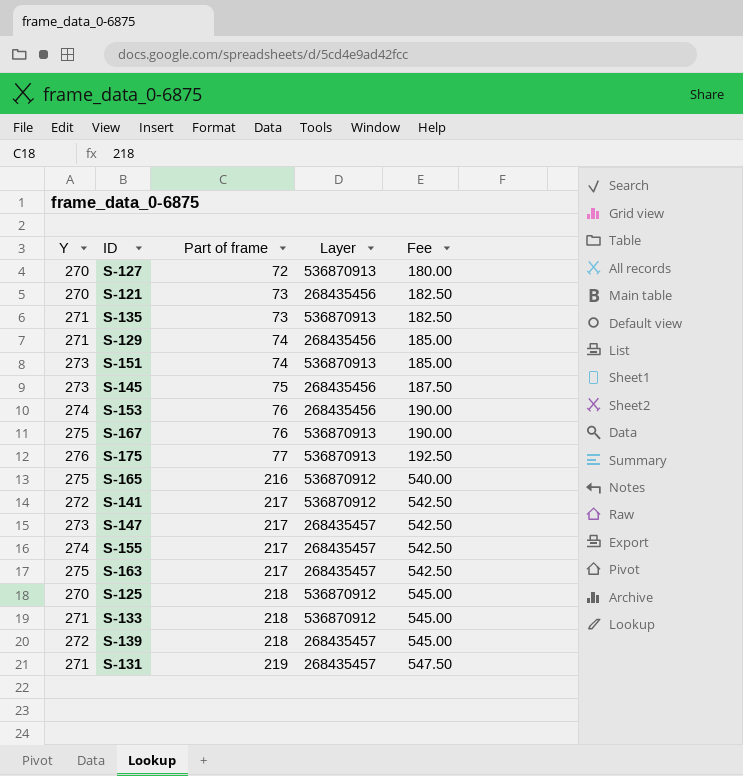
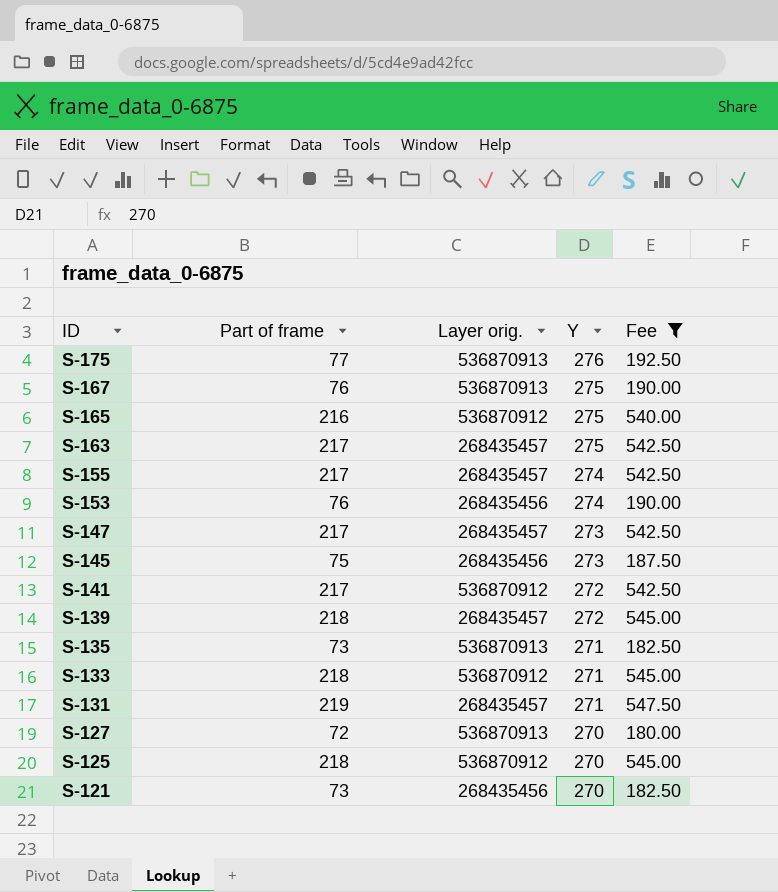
filter: none -> Fee != 185.00
row order: Part of frame ascending -> ID descending
column name: Layer -> Layer orig.
column Y | position: 1 -> 4

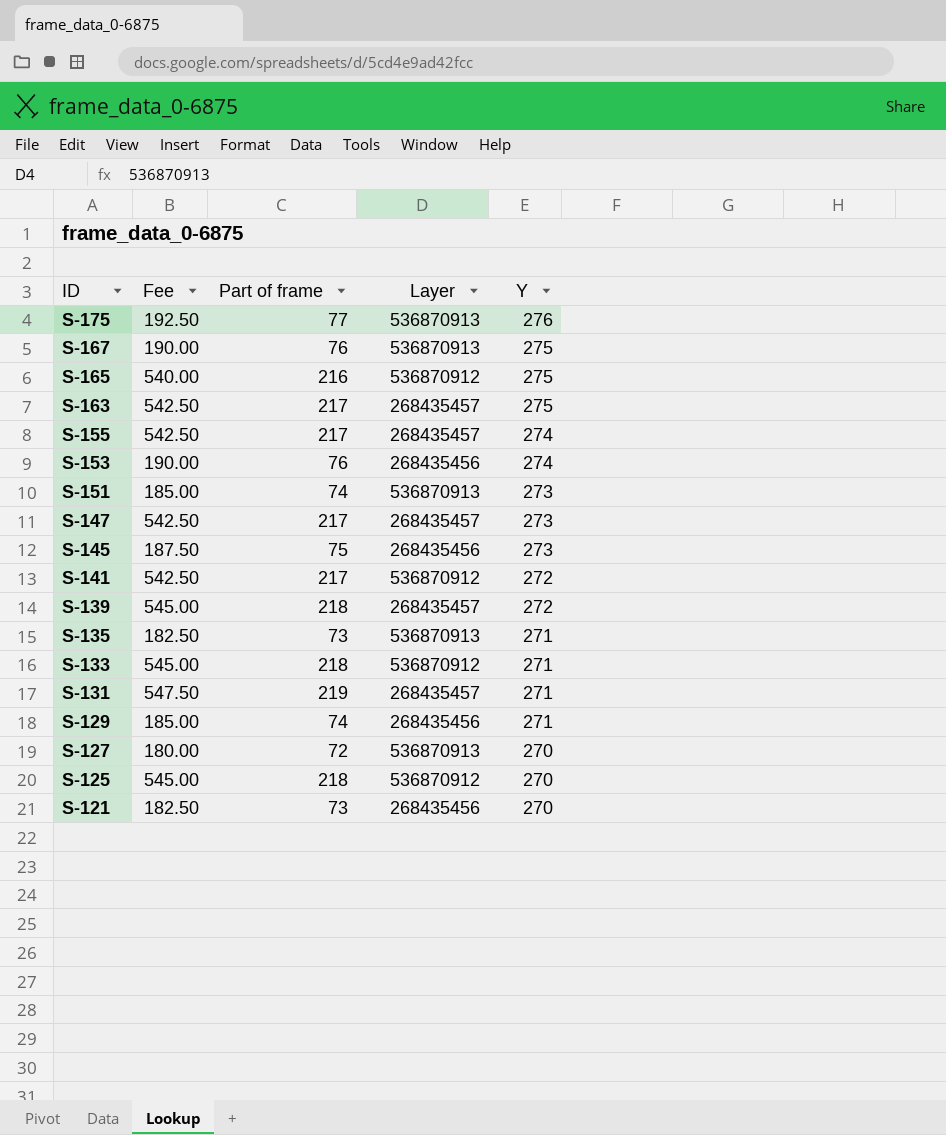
filter: Fee != 185.00 -> none
column Fee | position: 5 -> 2
column name: Layer orig. -> Layer

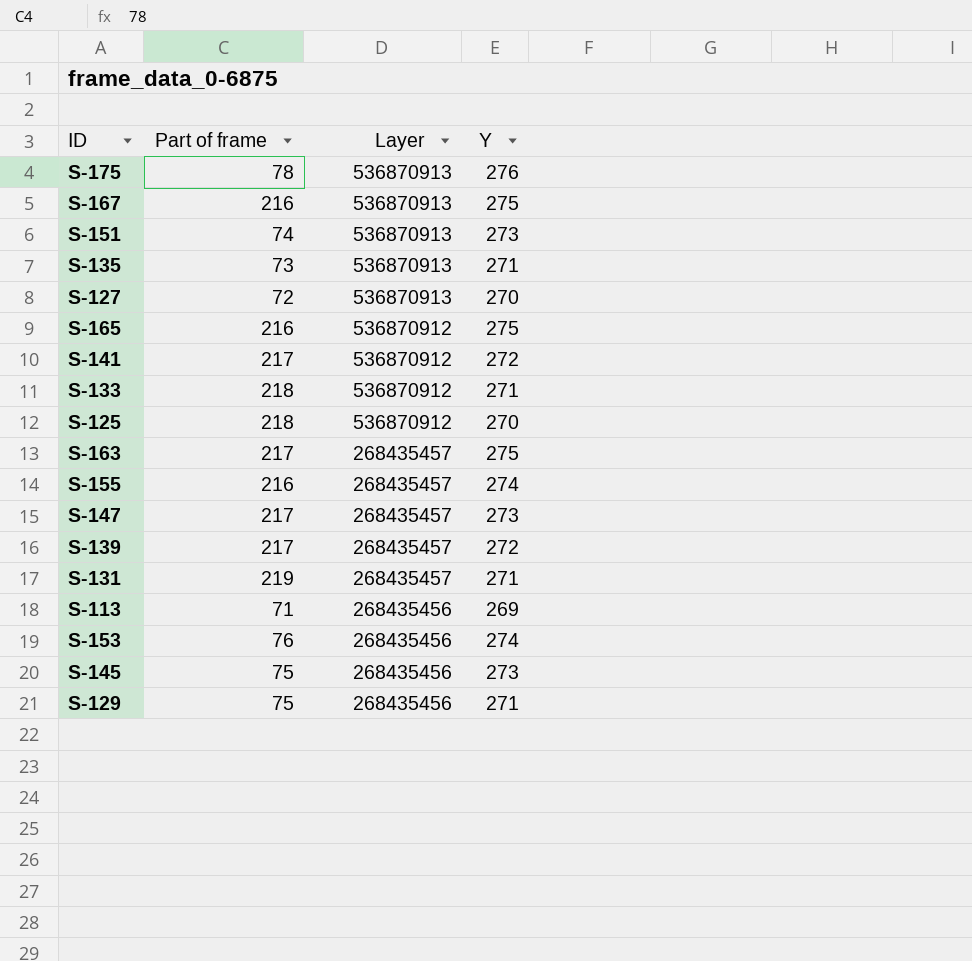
row order: ID descending -> Layer descending
column Fee | formula: [Part of frame] * 2.5 -> none
row S-121: 182.50 | 73 | 268435456 | 270 -> none
S-175 | Part of frame: 77 -> 78
S-167 | Part of frame: 76 -> 216
S-155 | Part of frame: 217 -> 216
S-139 | Part of frame: 218 -> 217
row S-113: none -> 71 | 268435456 | 269
S-129 | Part of frame: 74 -> 75

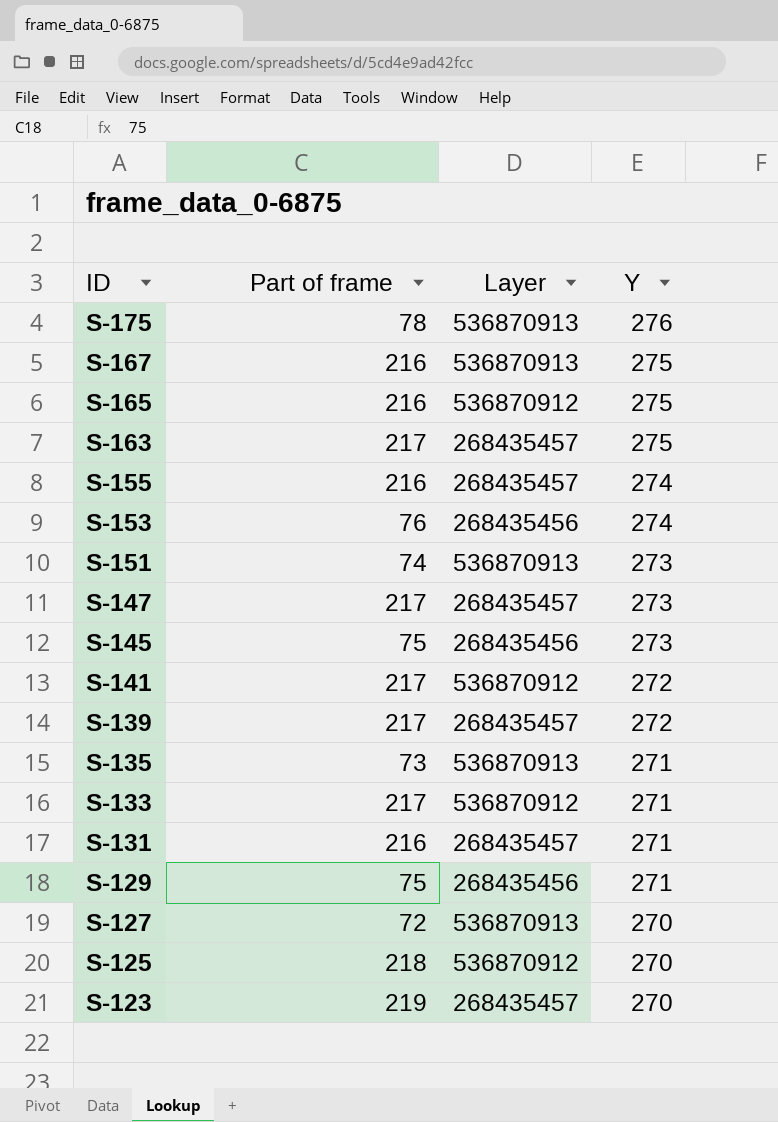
row order: Layer descending -> ID descending
row S-113: 71 | 268435456 | 269 -> none
S-133 | Part of frame: 218 -> 217
S-131 | Part of frame: 219 -> 216
row S-123: none -> 219 | 268435457 | 270

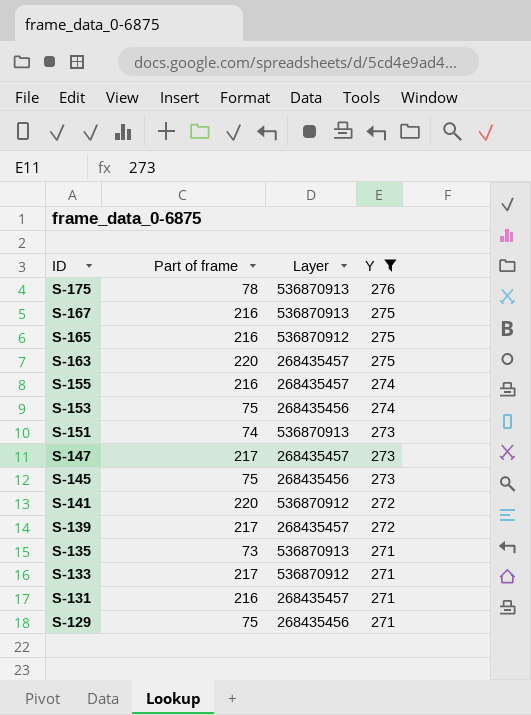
filter: none -> Y != 270
S-163 | Part of frame: 217 -> 220
S-153 | Part of frame: 76 -> 75
S-141 | Part of frame: 217 -> 220

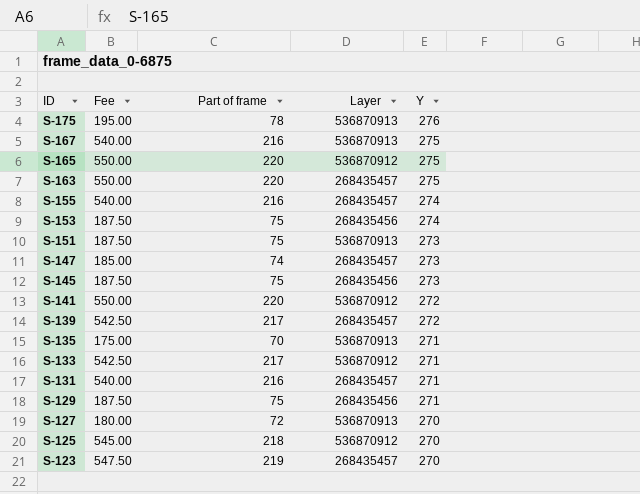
filter: Y != 270 -> none
column Fee | formula: none -> [Part of frame] * 2.5
S-165 | Part of frame: 216 -> 220
S-151 | Part of frame: 74 -> 75
S-147 | Part of frame: 217 -> 74
S-135 | Part of frame: 73 -> 70

